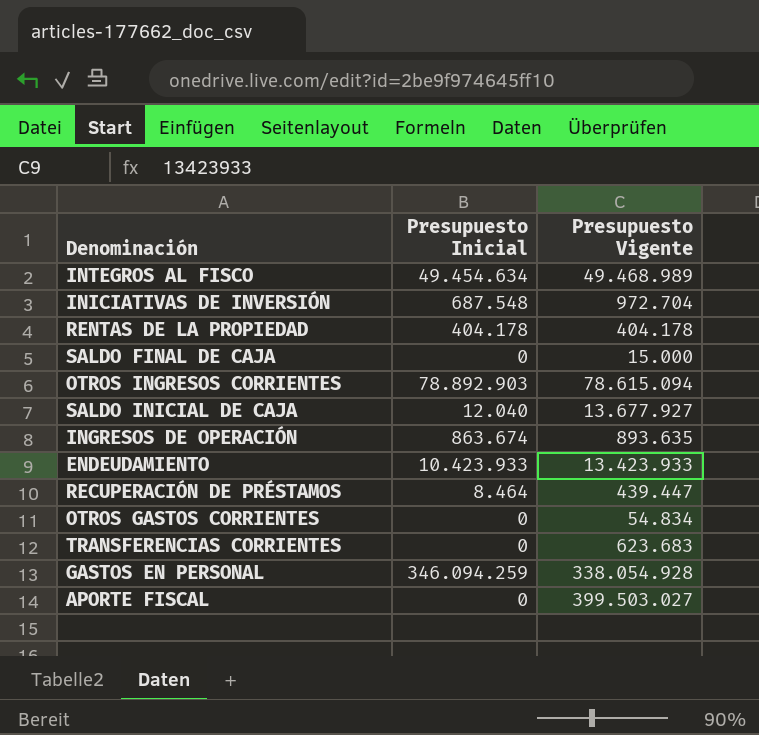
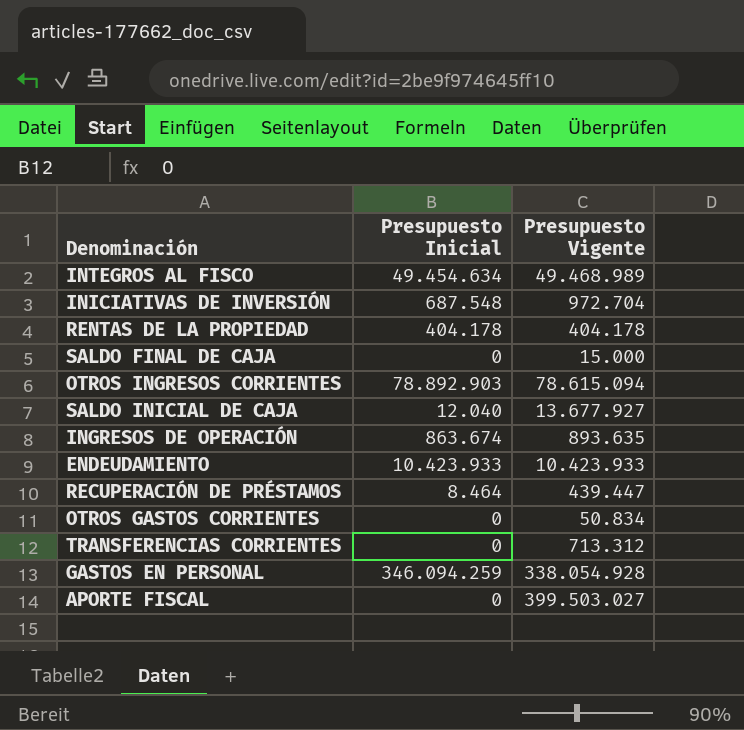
ENDEUDAMIENTO | Presupuesto Vigente: 13.423.933 -> 10.423.933
OTROS GASTOS CORRIENTES | Presupuesto Vigente: 54.834 -> 50.834
TRANSFERENCIAS CORRIENTES | Presupuesto Vigente: 623.683 -> 713.312

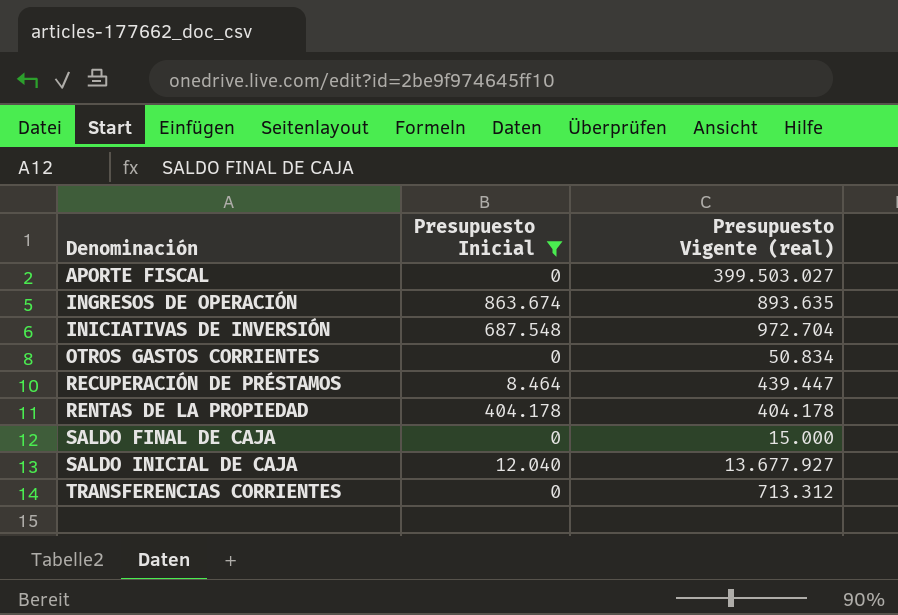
filter: none -> Presupuesto Inicial <= 863.674
row order: none -> Denominación ascending
column name: Presupuesto Vigente -> Presupuesto Vigente (real)

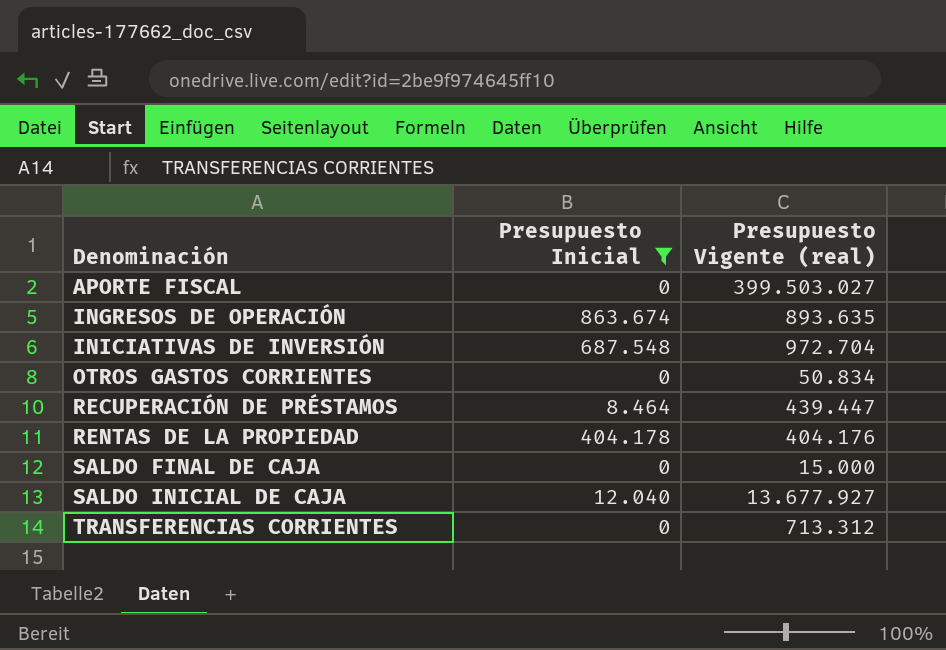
RENTAS DE LA PROPIEDAD | Presupuesto Vigente (real): 404.178 -> 404.176

